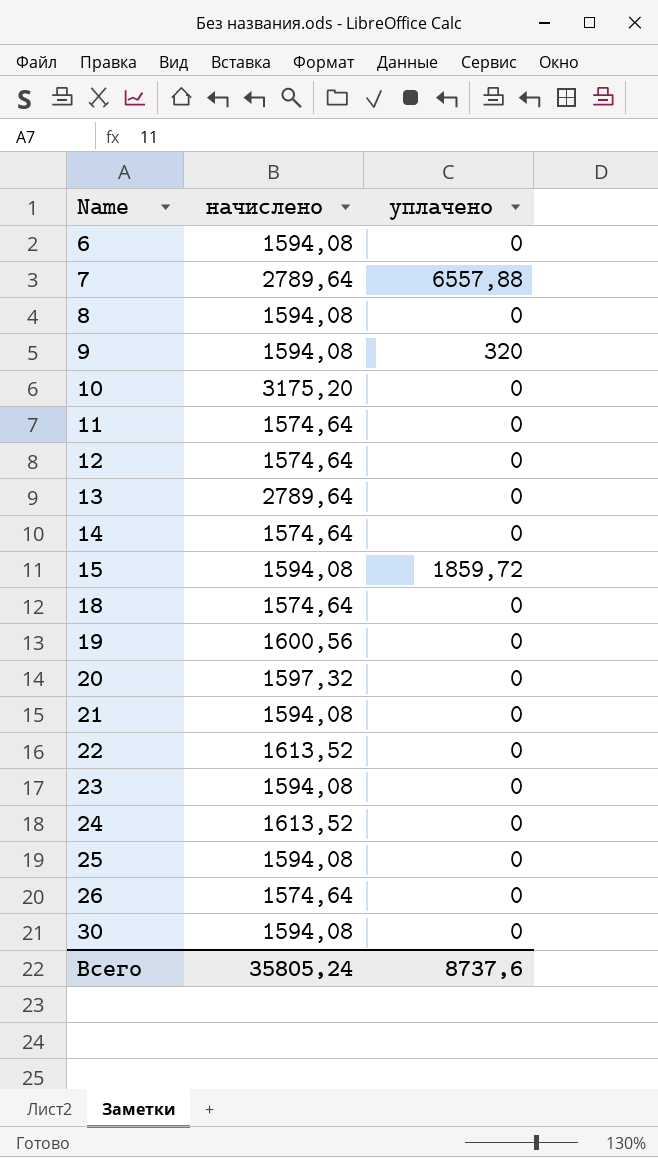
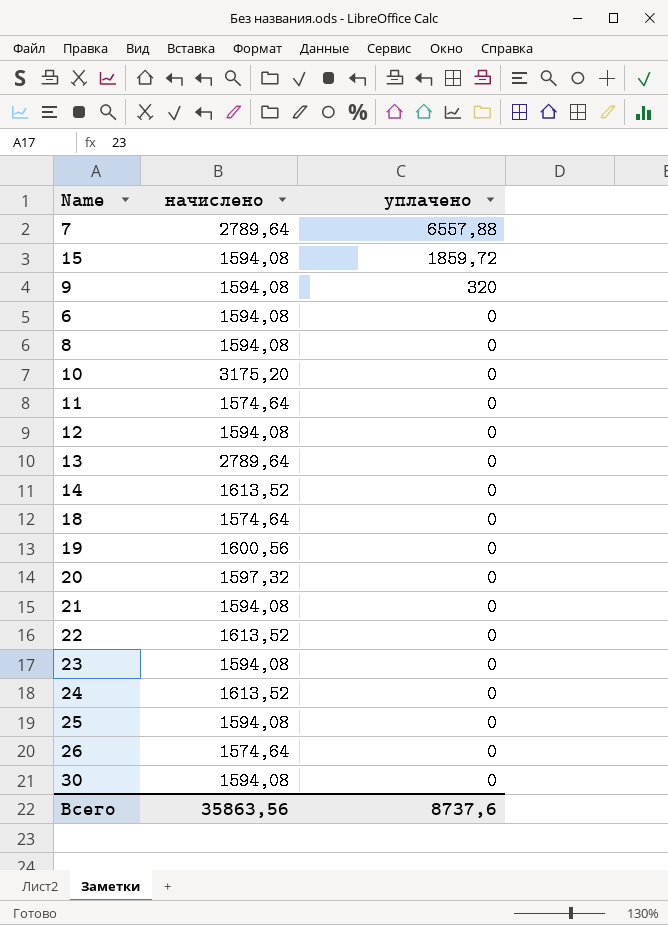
row order: Name ascending -> уплачено descending
12 | начислено: 1574,64 -> 1594,08
14 | начислено: 1574,64 -> 1613,52
Всего | начислено: 35805,24 -> 35863,56

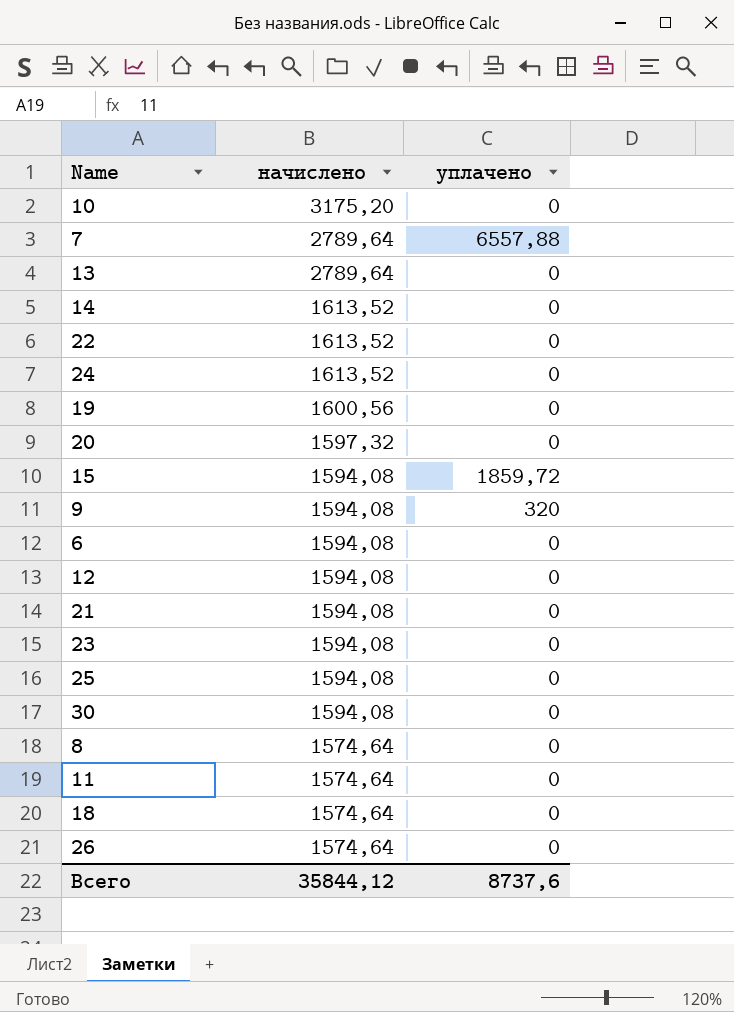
row order: уплачено descending -> начислено descending
8 | начислено: 1594,08 -> 1574,64
Всего | начислено: 35863,56 -> 35844,12

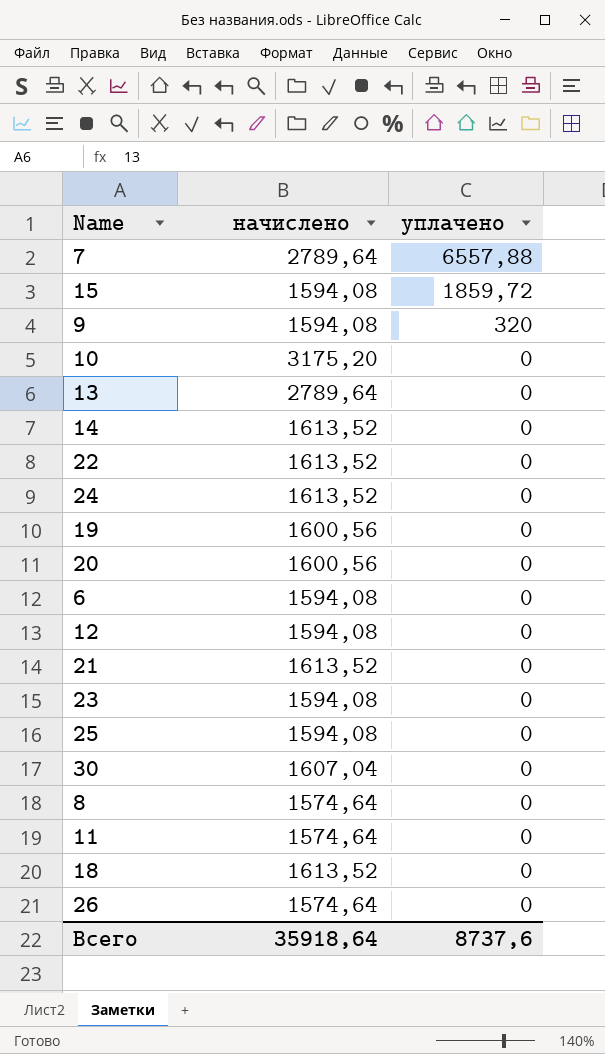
row order: начислено descending -> уплачено descending
20 | начислено: 1597,32 -> 1600,56
21 | начислено: 1594,08 -> 1613,52
30 | начислено: 1594,08 -> 1607,04
18 | начислено: 1574,64 -> 1613,52
Всего | начислено: 35844,12 -> 35918,64

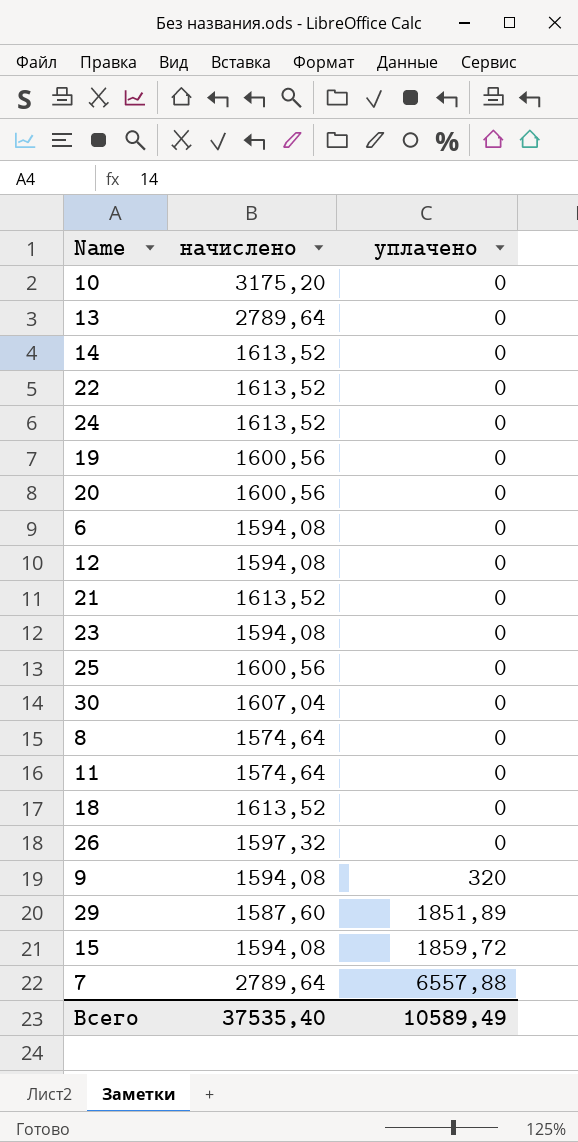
row order: уплачено descending -> уплачено ascending
25 | начислено: 1594,08 -> 1600,56
26 | начислено: 1574,64 -> 1597,32
row 29: none -> 1587,60 | 1851,89
Всего | начислено: 35918,64 -> 37535,40
Всего | уплачено: 8737,6 -> 10589,49

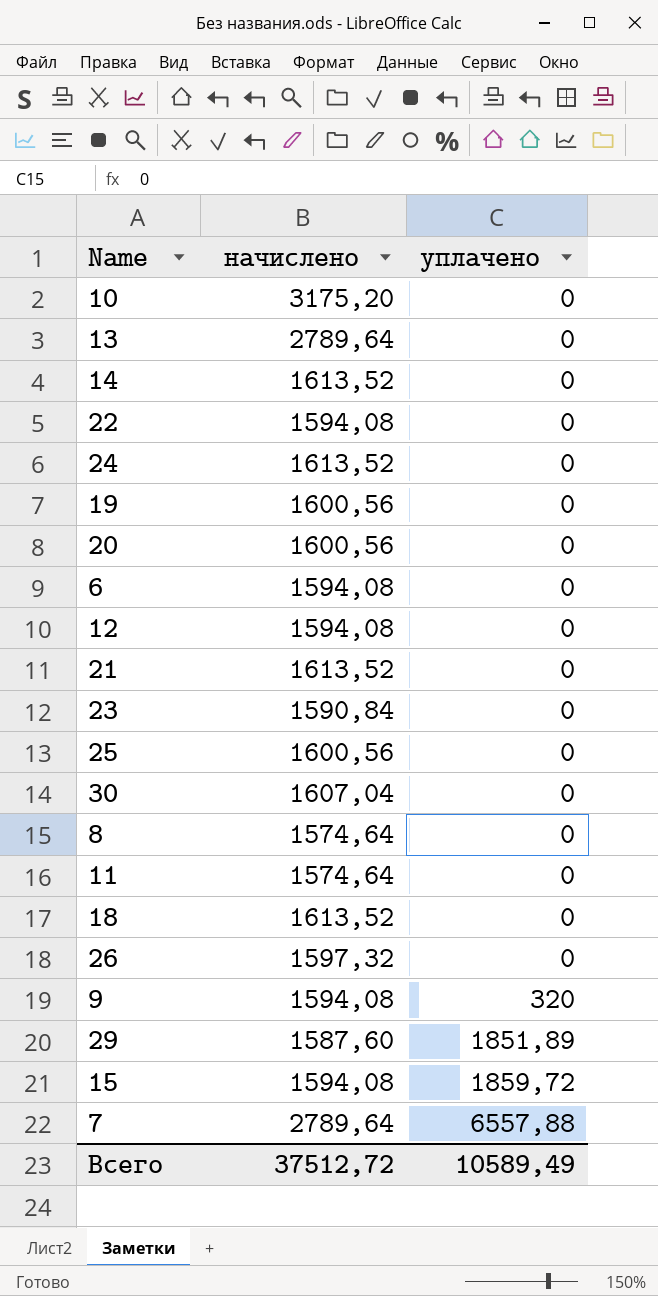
22 | начислено: 1613,52 -> 1594,08
23 | начислено: 1594,08 -> 1590,84
Всего | начислено: 37535,40 -> 37512,72

